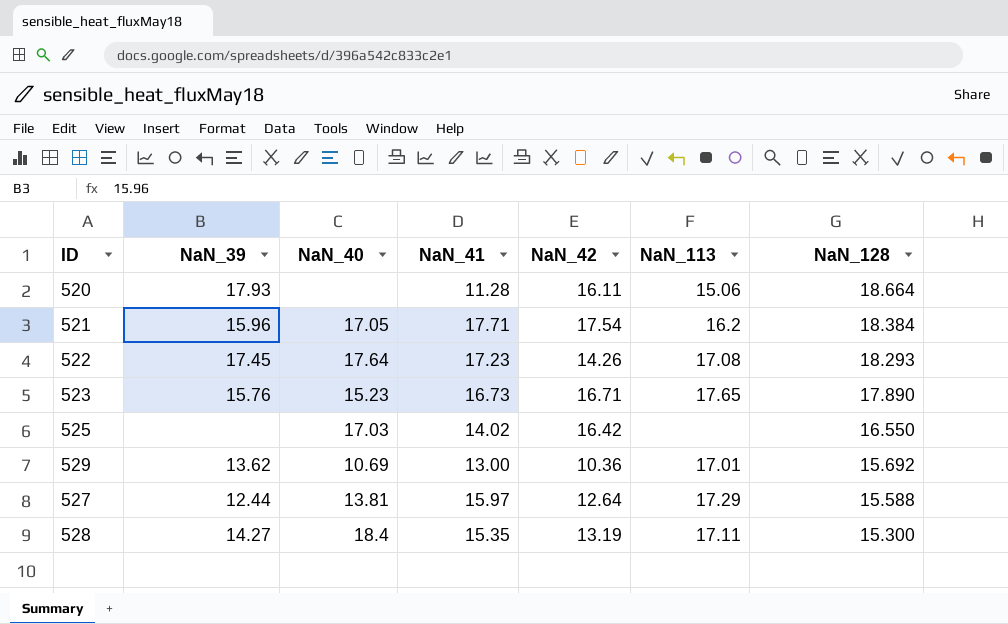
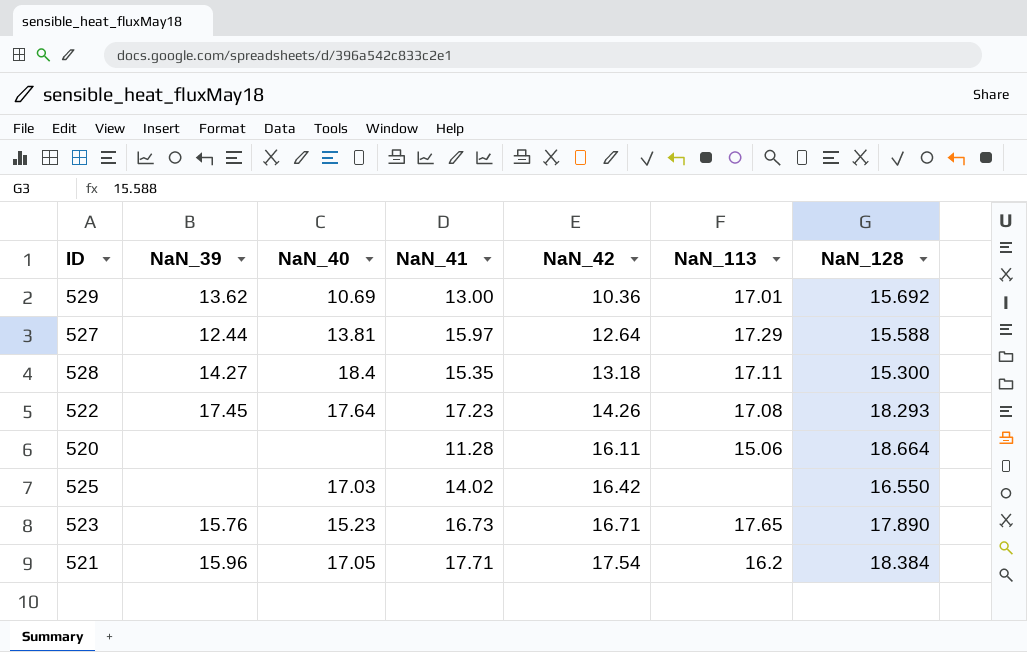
row order: NaN_128 descending -> NaN_42 ascending
528 | NaN_42: 13.19 -> 13.18
520 | NaN_39: 17.93 -> none

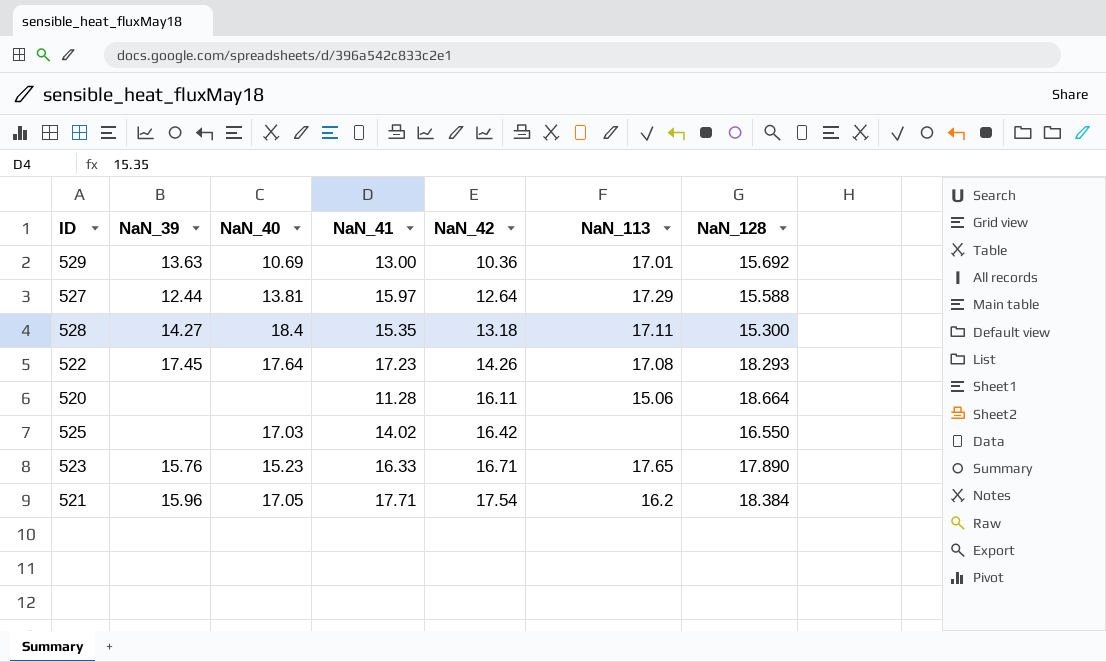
529 | NaN_39: 13.62 -> 13.63
523 | NaN_41: 16.73 -> 16.33

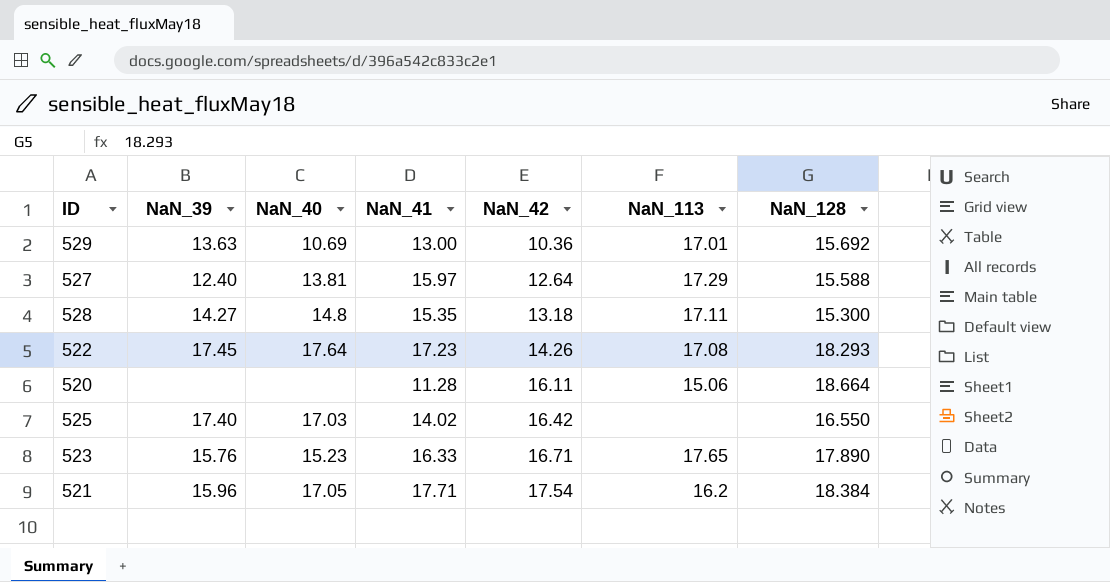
527 | NaN_39: 12.44 -> 12.40
528 | NaN_40: 18.4 -> 14.8
525 | NaN_39: none -> 17.40

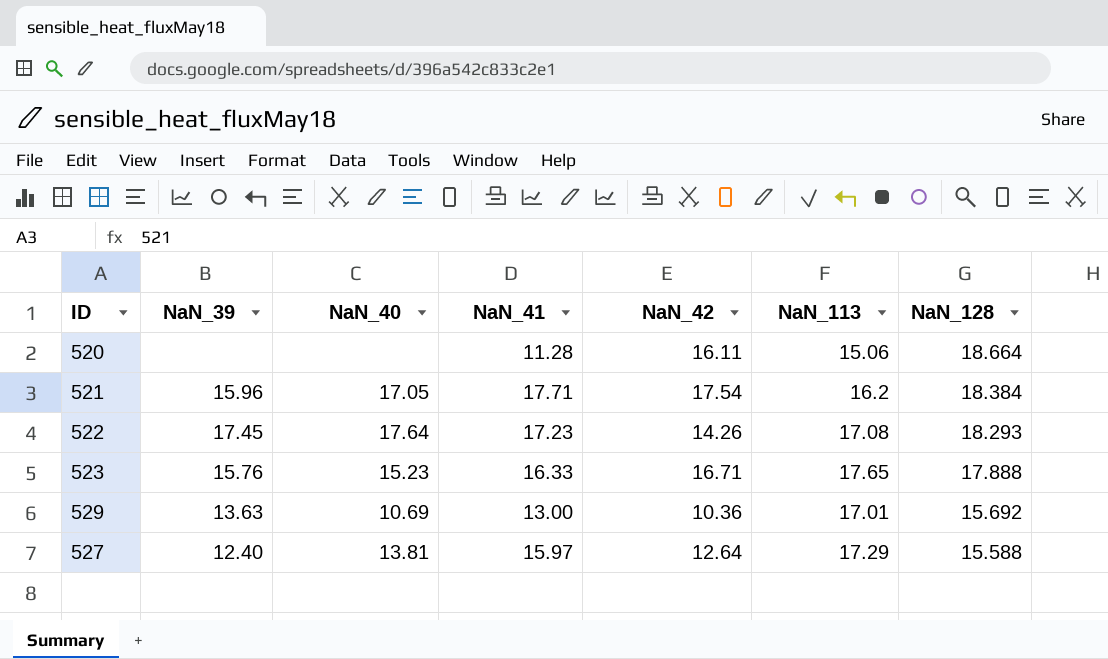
row order: NaN_42 ascending -> NaN_128 descending
row 528: 14.27 | 14.8 | 15.35 | 13.18 | 17.11 | 15.300 -> none
row 525: 17.40 | 17.03 | 14.02 | 16.42 | none | 16.550 -> none
523 | NaN_128: 17.890 -> 17.888

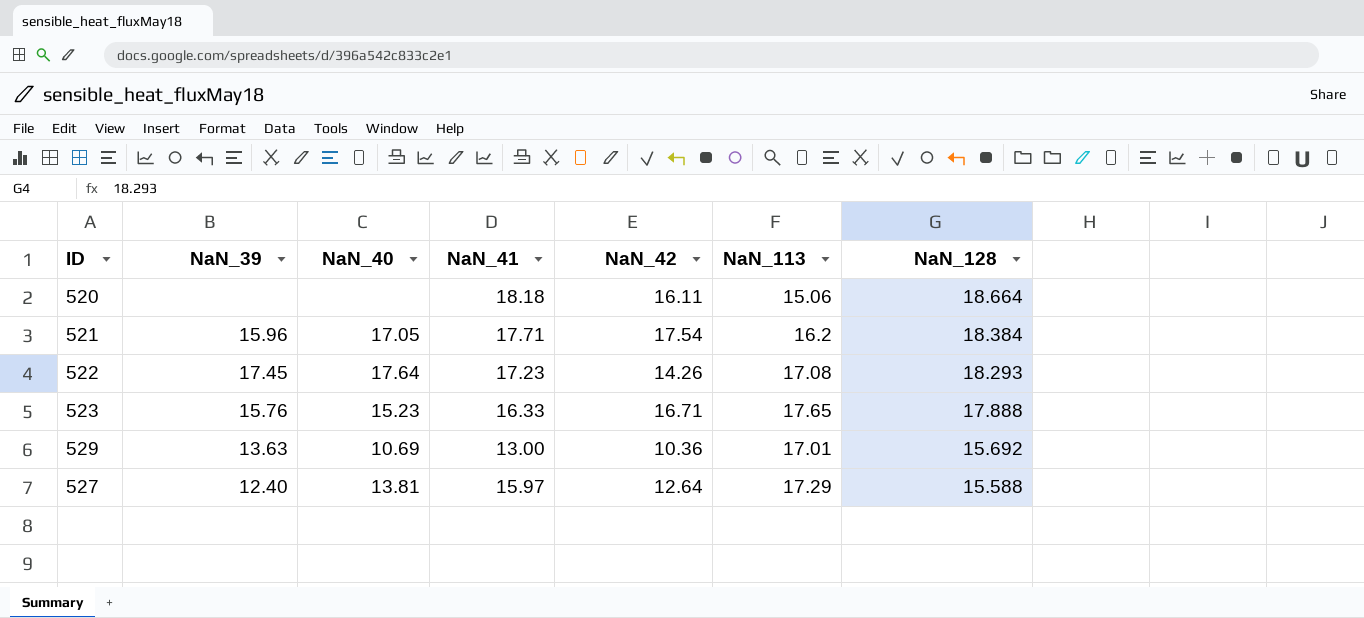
520 | NaN_41: 11.28 -> 18.18

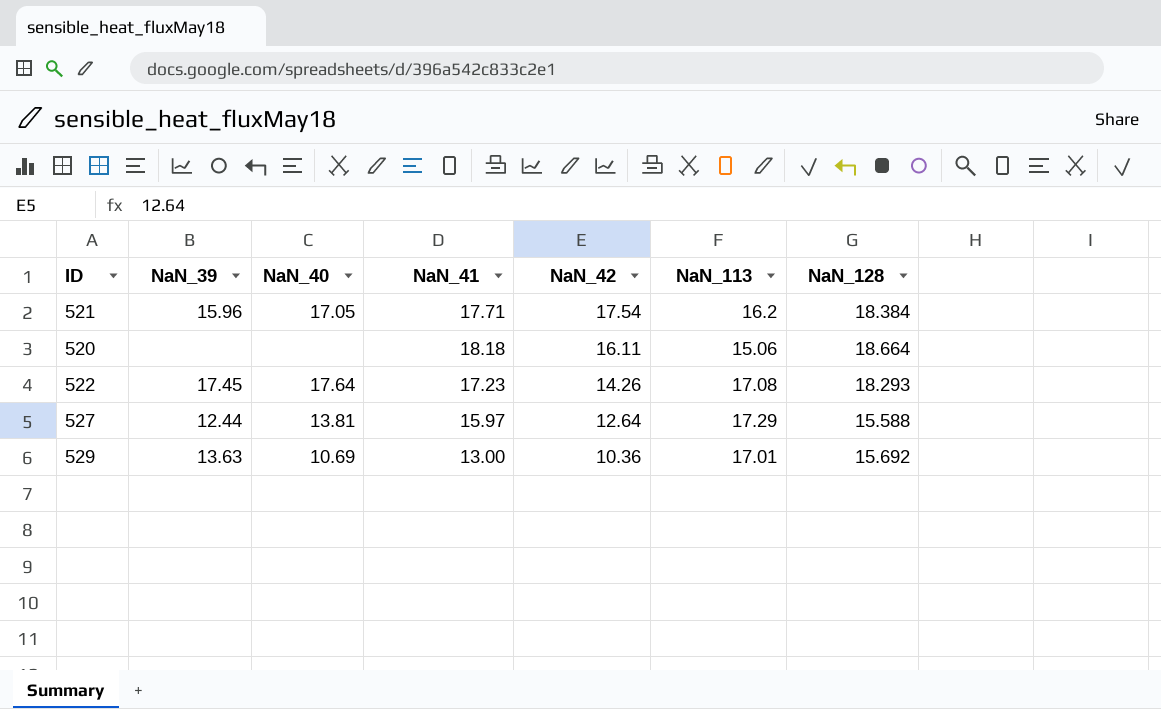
row order: NaN_128 descending -> NaN_42 descending
row 523: 15.76 | 15.23 | 16.33 | 16.71 | 17.65 | 17.888 -> none
527 | NaN_39: 12.40 -> 12.44

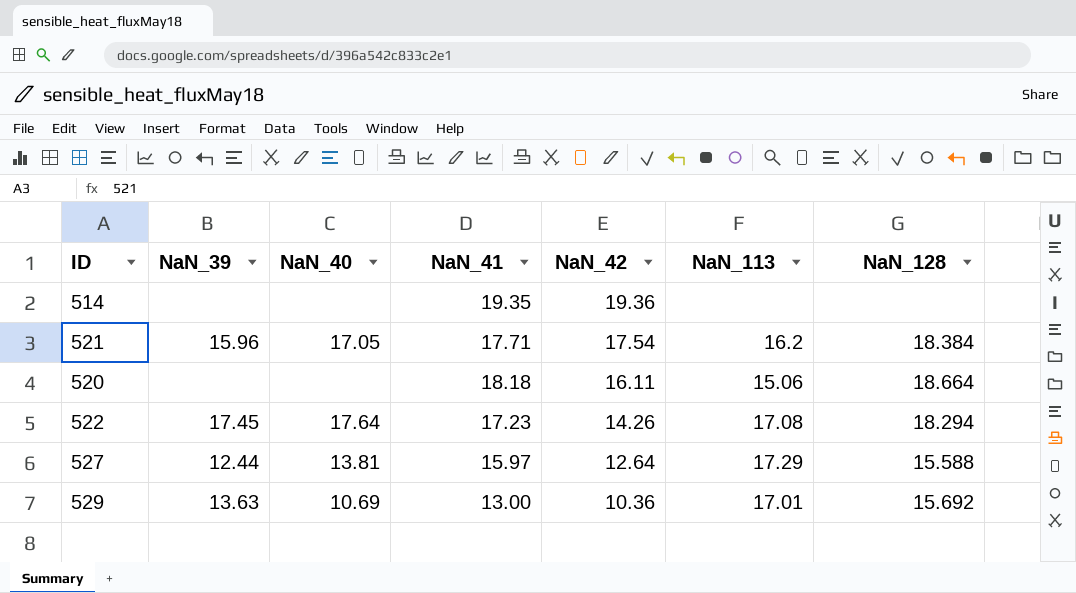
row 514: none -> none | none | 19.35 | 19.36 | none | none
522 | NaN_128: 18.293 -> 18.294

